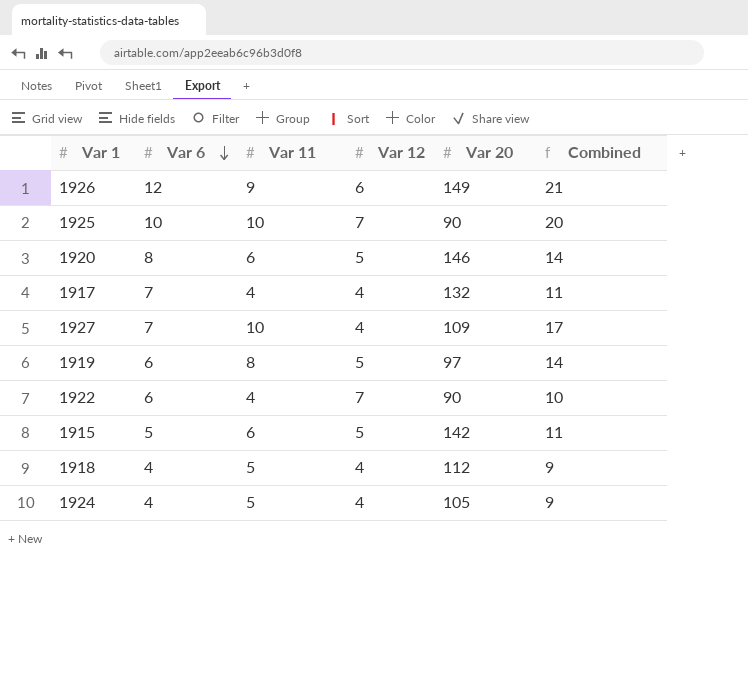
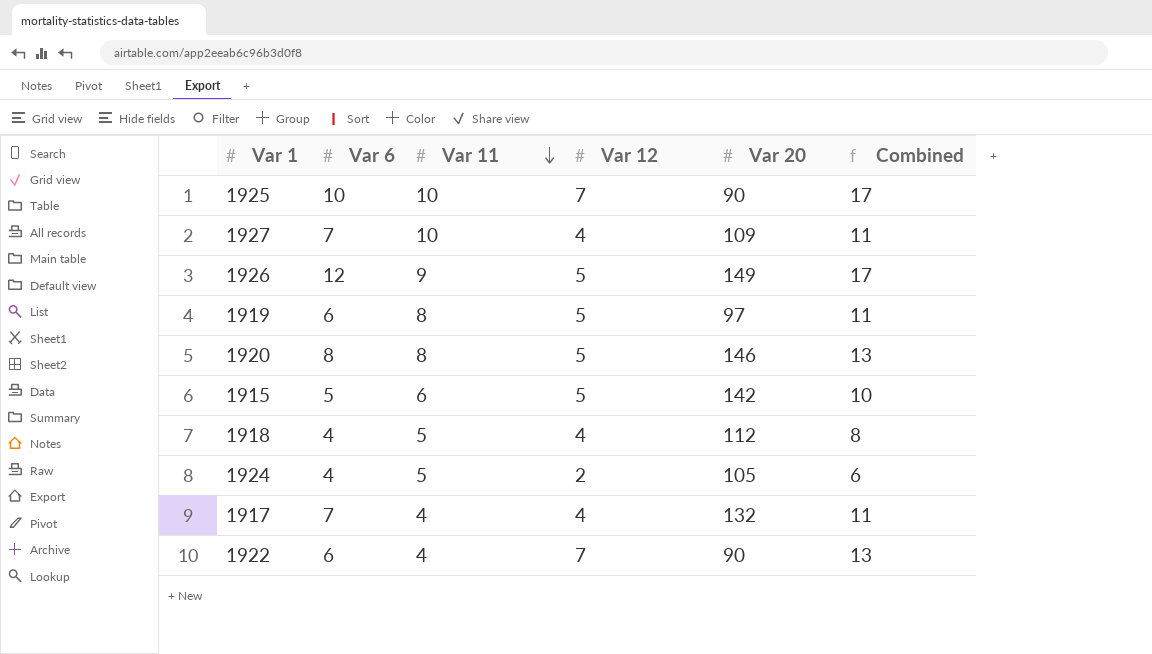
row order: Var 6 descending -> Var 11 descending
column Combined | formula: [Var 6] + [Var 11] -> [Var 6] + [Var 12]
1926 | Var 12: 6 -> 5
1920 | Var 11: 6 -> 8
1924 | Var 12: 4 -> 2

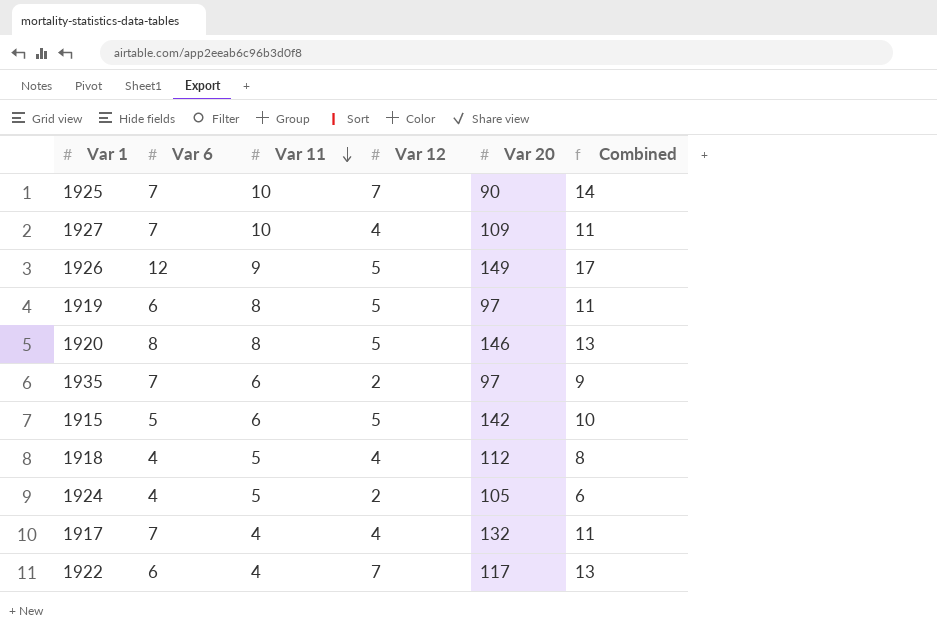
1925 | Var 6: 10 -> 7
1925 | Combined: 17 -> 14
row 1935: none -> 7 | 6 | 2 | 97 | 9
1922 | Var 20: 90 -> 117

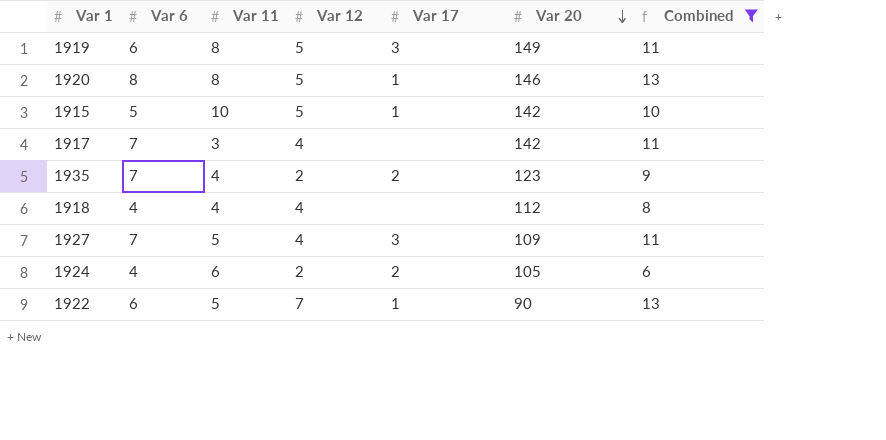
filter: none -> Combined <= 13
row order: Var 11 descending -> Var 20 descending
column Var 17 | position: none -> 5
1919 | Var 20: 97 -> 149
1915 | Var 11: 6 -> 10
1917 | Var 11: 4 -> 3
1917 | Var 20: 132 -> 142
1935 | Var 11: 6 -> 4
1935 | Var 20: 97 -> 123
1918 | Var 11: 5 -> 4
1927 | Var 11: 10 -> 5
1924 | Var 11: 5 -> 6
1922 | Var 11: 4 -> 5
1922 | Var 20: 117 -> 90

